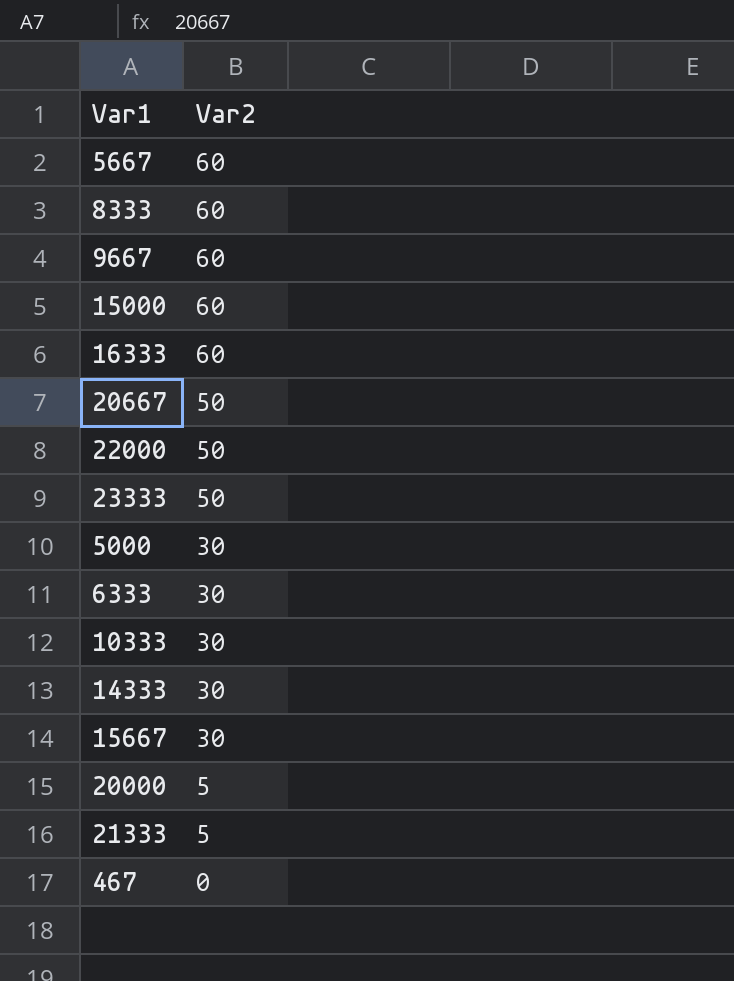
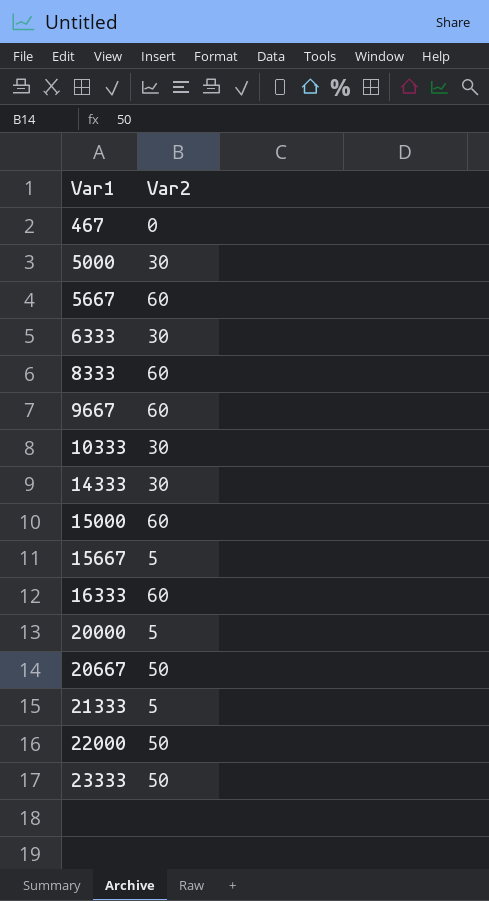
row order: Var2 descending -> Var1 ascending
15667 | Var2: 30 -> 5

